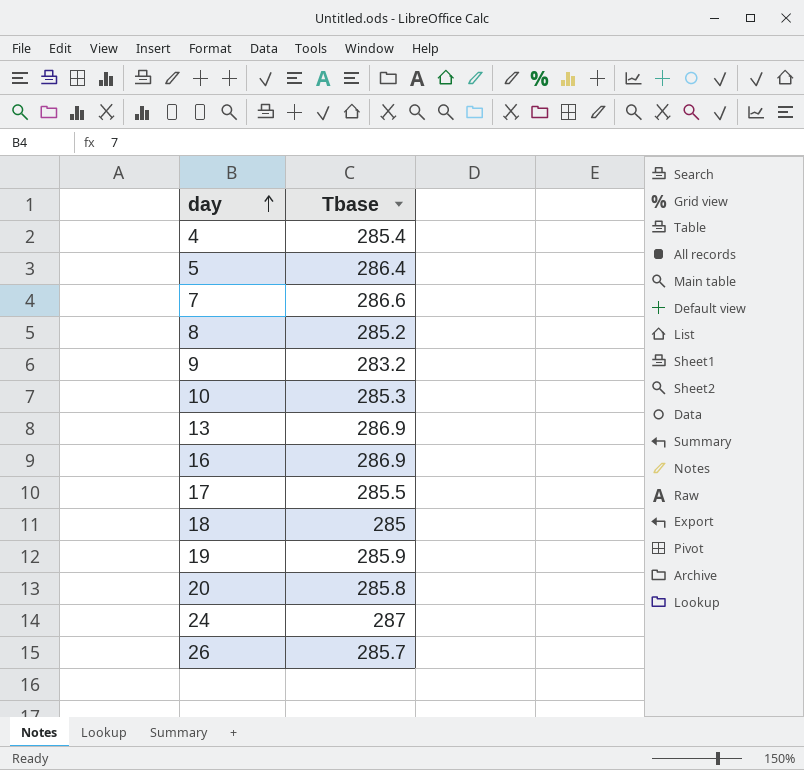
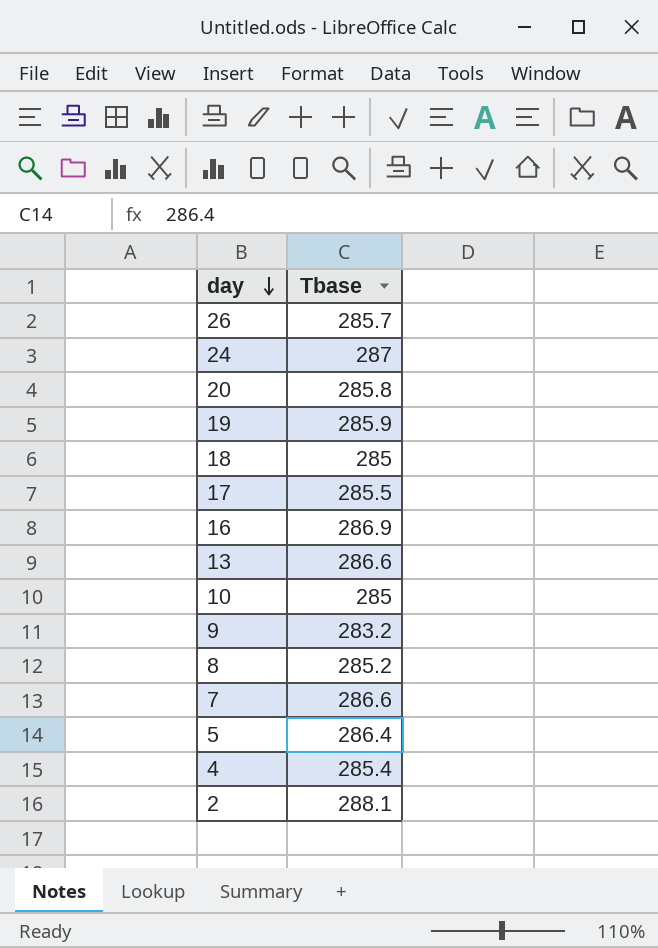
row order: day ascending -> day descending
13 | Tbase: 286.9 -> 286.6
10 | Tbase: 285.3 -> 285
row 2: none -> 288.1

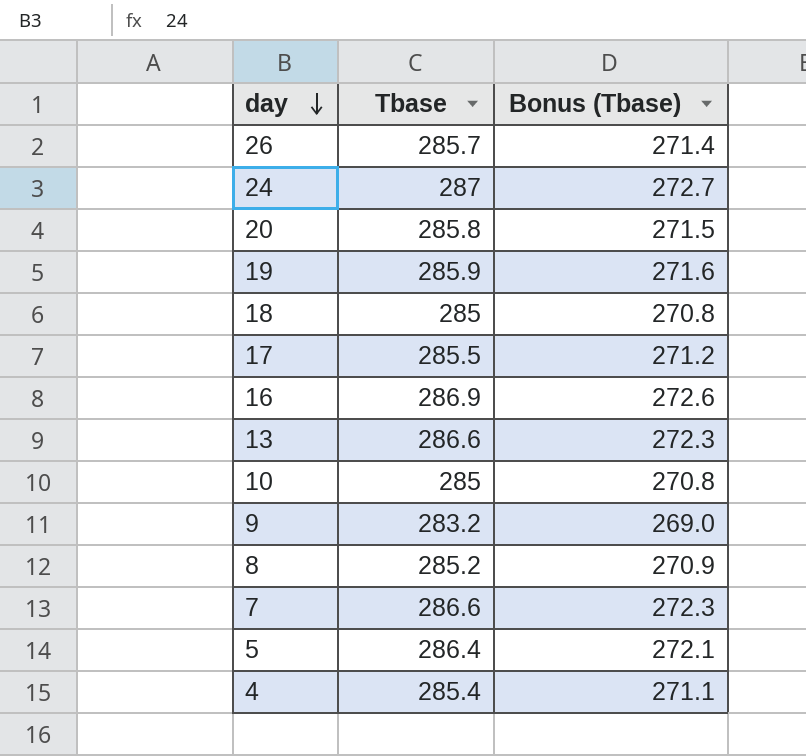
column Bonus (Tbase) | formula: none -> [Tbase] * 0.95
row 2: 288.1 -> none

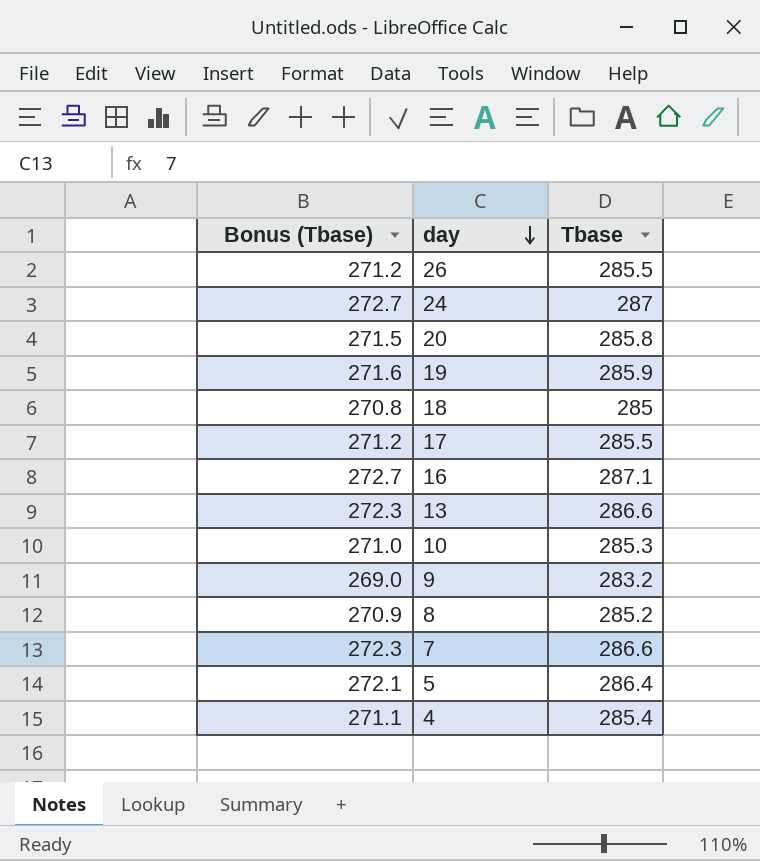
column Bonus (Tbase) | position: 3 -> 1
26 | Bonus (Tbase): 271.4 -> 271.2
26 | Tbase: 285.7 -> 285.5
16 | Bonus (Tbase): 272.6 -> 272.7
16 | Tbase: 286.9 -> 287.1
10 | Bonus (Tbase): 270.8 -> 271.0
10 | Tbase: 285 -> 285.3

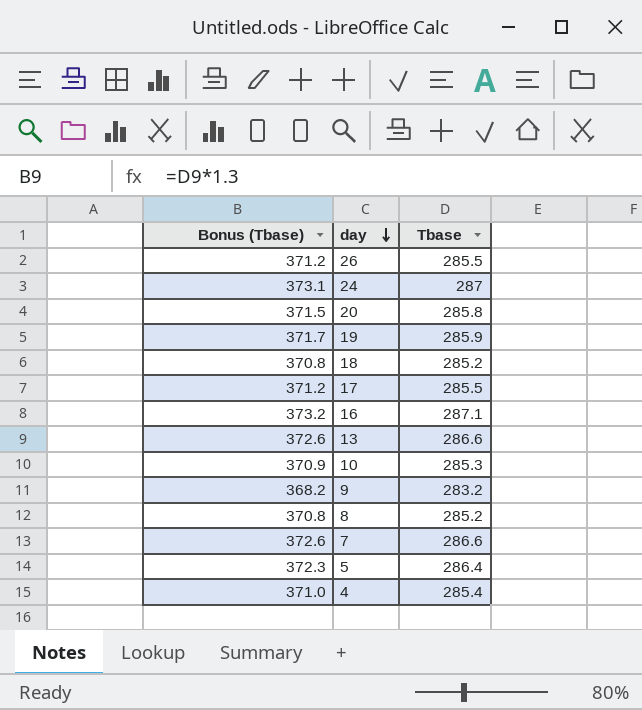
column Bonus (Tbase) | formula: [Tbase] * 0.95 -> [Tbase] * 1.3
18 | Tbase: 285 -> 285.2

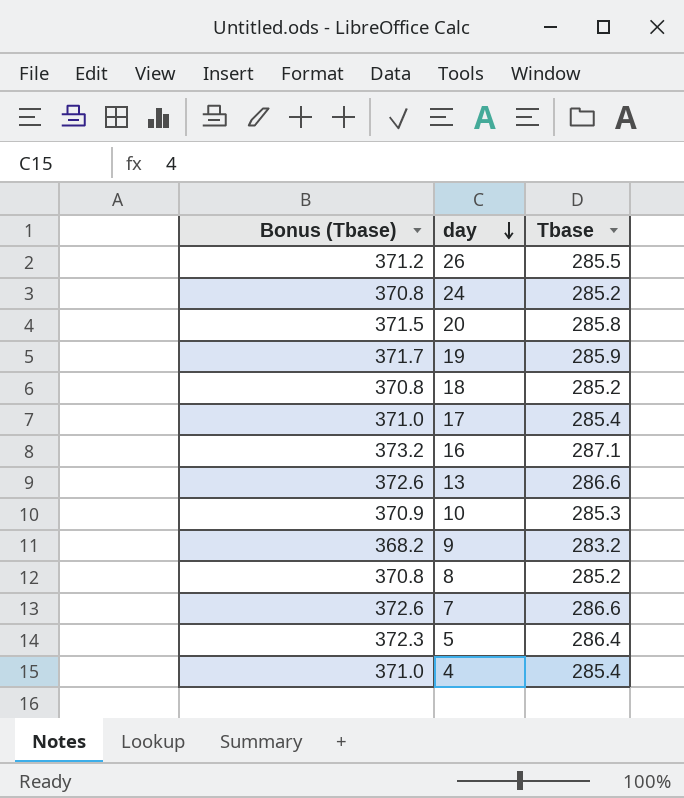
24 | Bonus (Tbase): 373.1 -> 370.8
24 | Tbase: 287 -> 285.2
17 | Bonus (Tbase): 371.2 -> 371.0
17 | Tbase: 285.5 -> 285.4

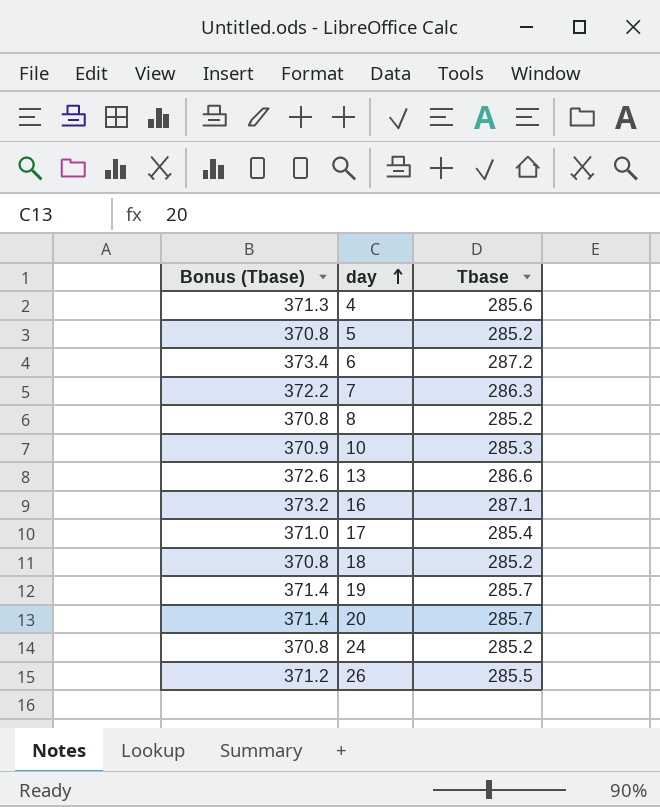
row order: day descending -> day ascending
row 9: 368.2 | 283.2 -> none
4 | Bonus (Tbase): 371.0 -> 371.3
4 | Tbase: 285.4 -> 285.6
5 | Bonus (Tbase): 372.3 -> 370.8
5 | Tbase: 286.4 -> 285.2
row 6: none -> 373.4 | 287.2
7 | Bonus (Tbase): 372.6 -> 372.2
7 | Tbase: 286.6 -> 286.3
19 | Bonus (Tbase): 371.7 -> 371.4
19 | Tbase: 285.9 -> 285.7
20 | Bonus (Tbase): 371.5 -> 371.4
20 | Tbase: 285.8 -> 285.7

